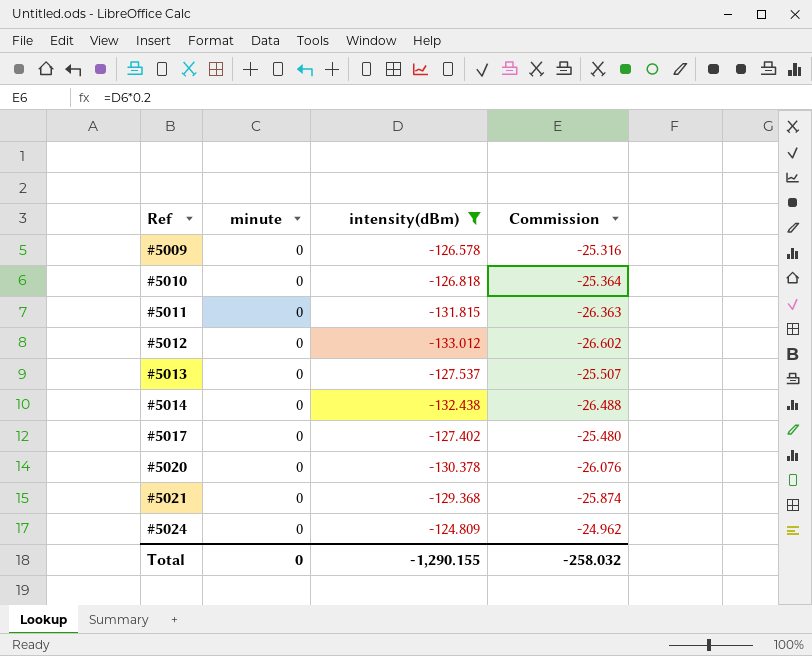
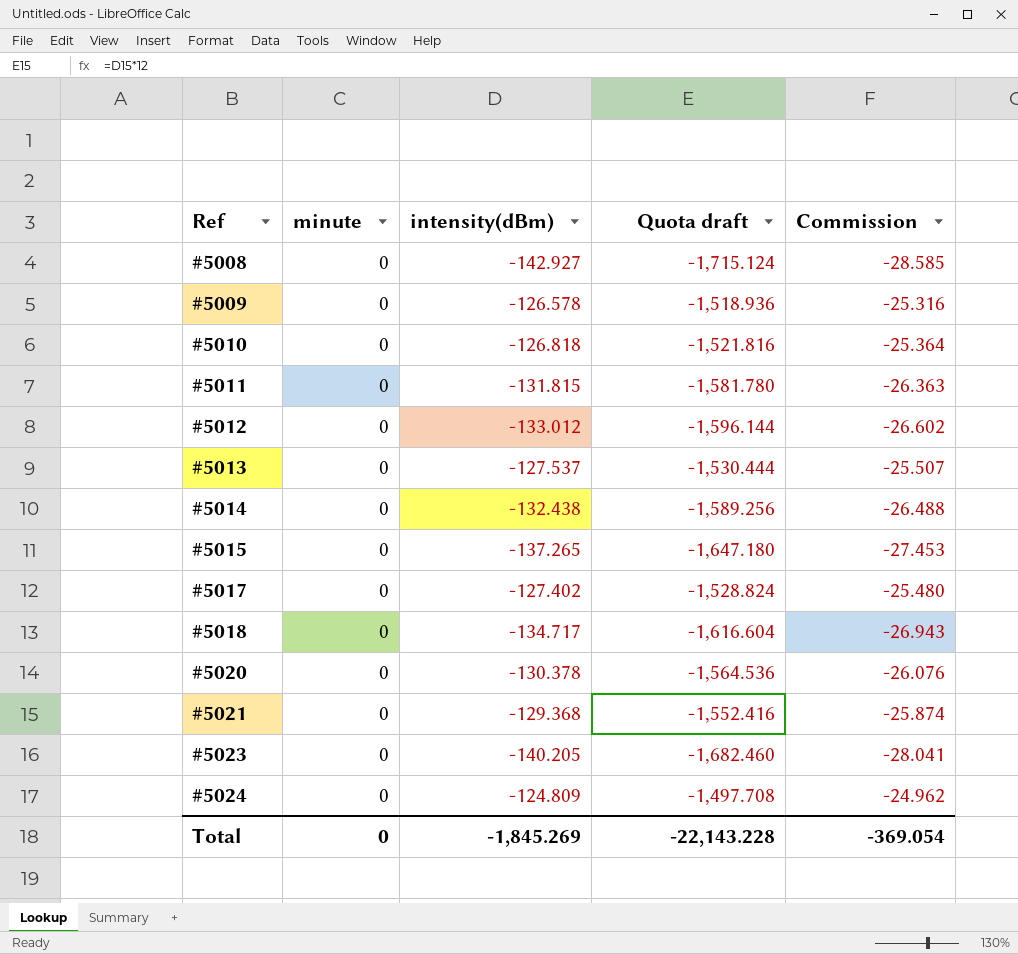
filter: intensity(dBm) >= -133.012 -> none
column Quota draft | formula: none -> [intensity(dBm)] * 12
Total | intensity(dBm): -1,290.155 -> -1,845.269
Total | Commission: -258.032 -> -369.054

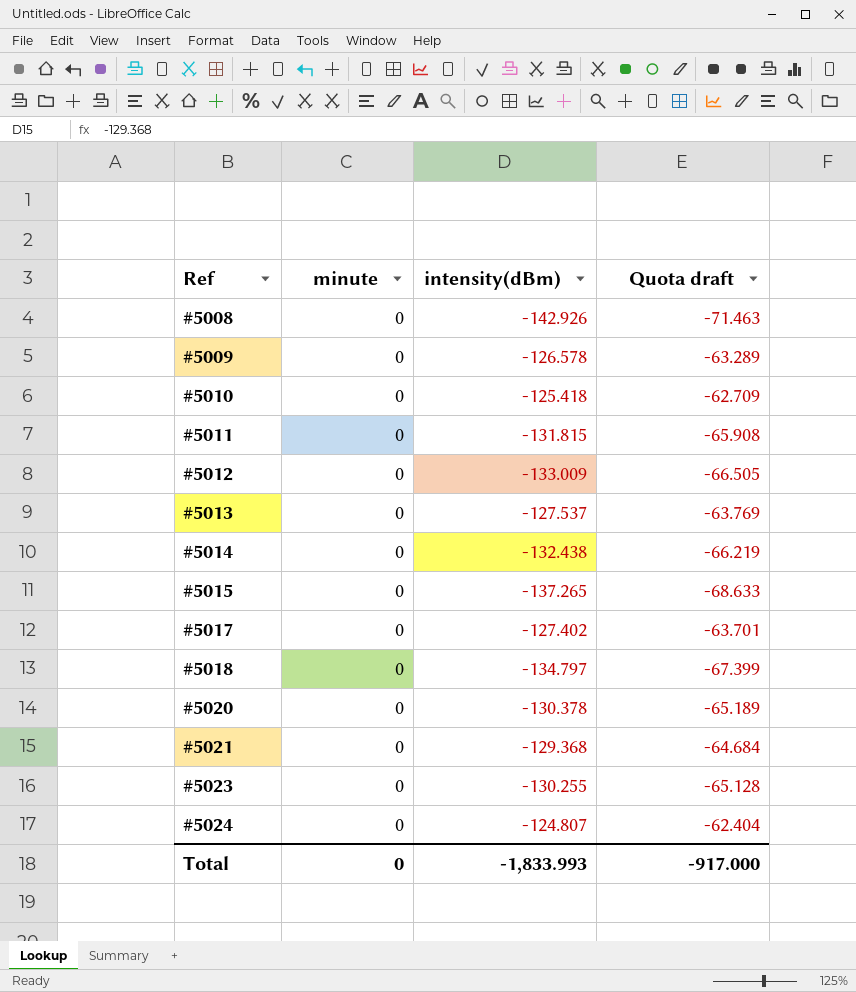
column Commission | formula: [intensity(dBm)] * 0.2 -> none
column Quota draft | formula: [intensity(dBm)] * 12 -> [intensity(dBm)] * 0.5
#5008 | intensity(dBm): -142.927 -> -142.926
#5010 | intensity(dBm): -126.818 -> -125.418
#5012 | intensity(dBm): -133.012 -> -133.009
#5018 | intensity(dBm): -134.717 -> -134.797
#5023 | intensity(dBm): -140.205 -> -130.255
#5024 | intensity(dBm): -124.809 -> -124.807
Total | intensity(dBm): -1,845.269 -> -1,833.993
Total | Quota draft: -22,143.228 -> -917.000

